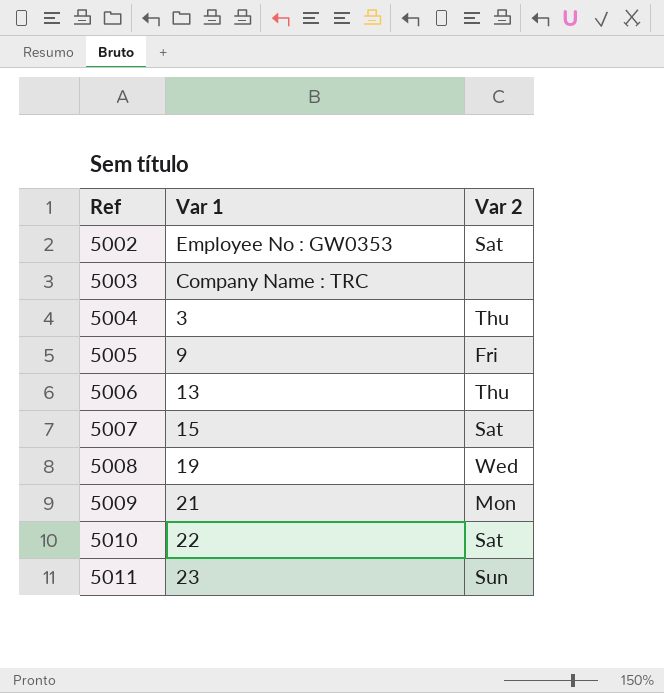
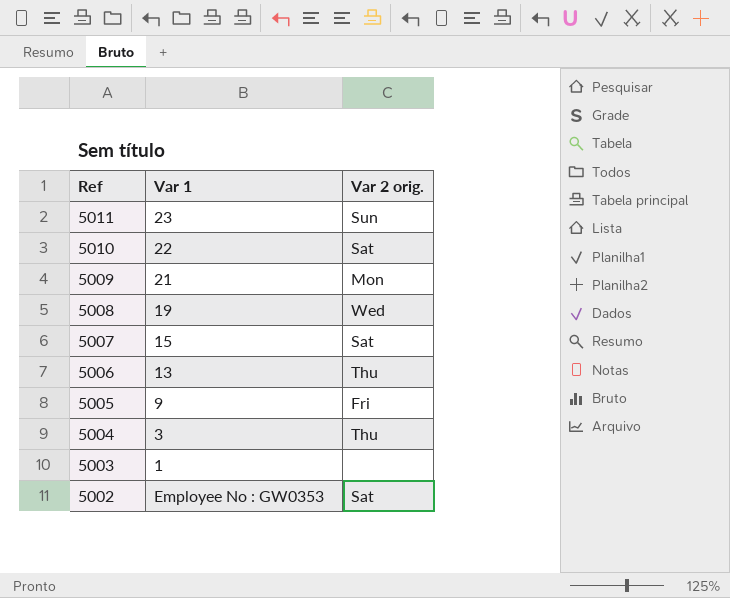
row order: Ref ascending -> Ref descending
column name: Var 2 -> Var 2 orig.
5003 | Var 1: Company Name : TRC -> 1

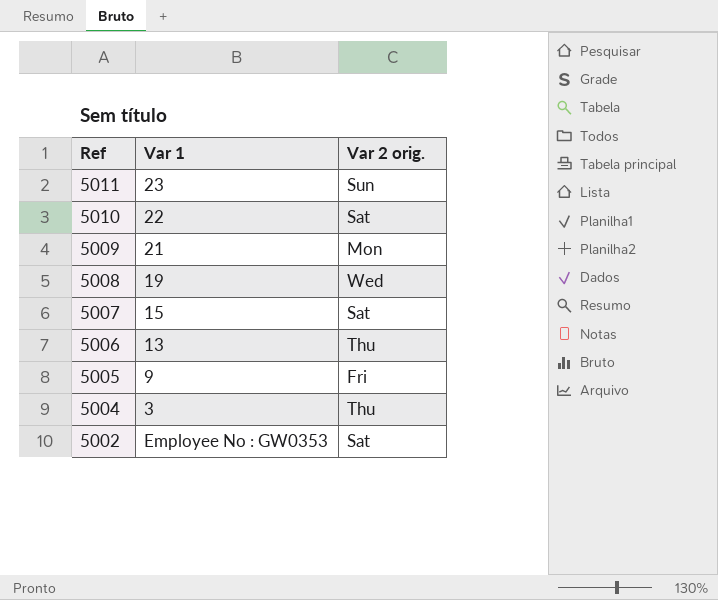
row 5003: 1 | none -> none

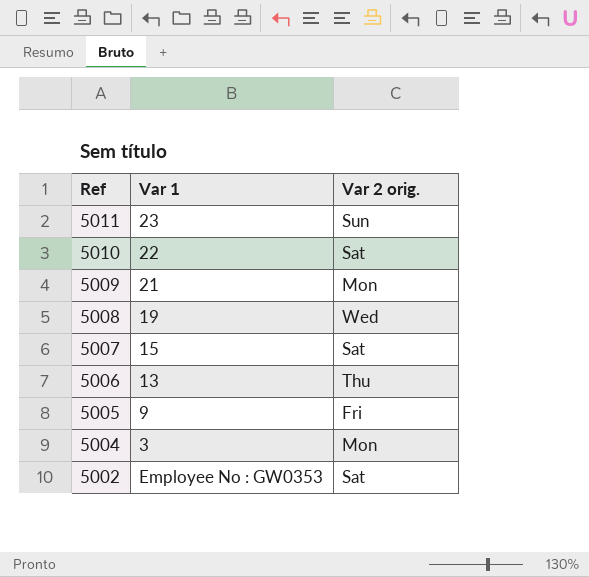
5004 | Var 2 orig.: Thu -> Mon

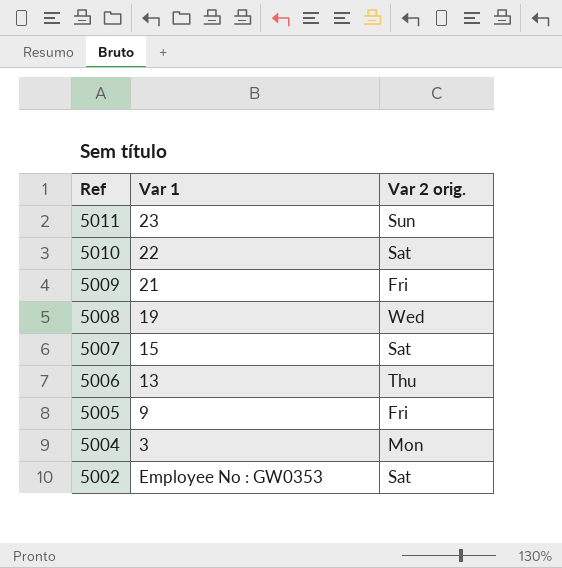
5009 | Var 2 orig.: Mon -> Fri

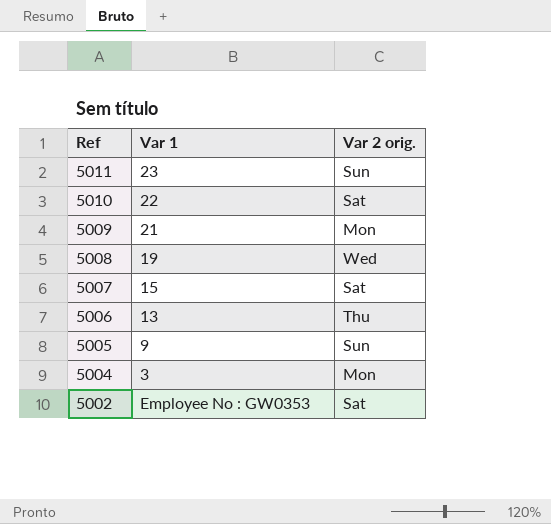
5009 | Var 2 orig.: Fri -> Mon
5005 | Var 2 orig.: Fri -> Sun

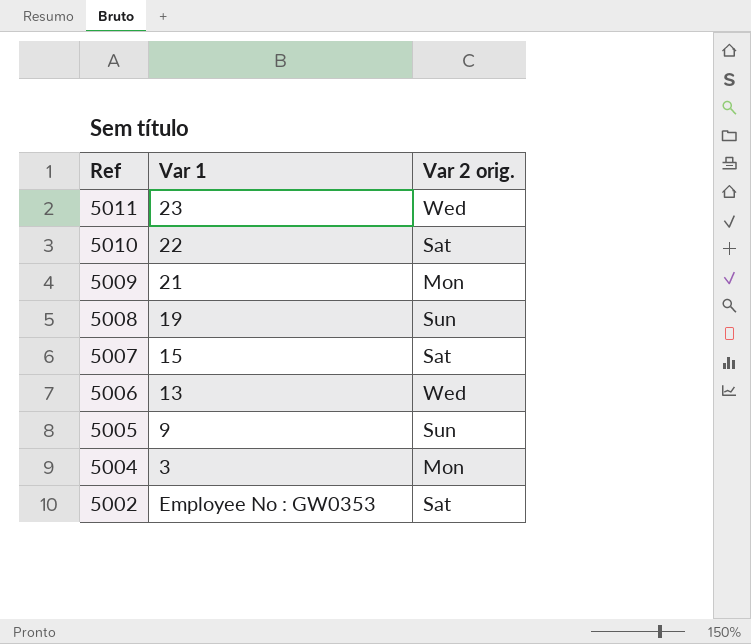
5011 | Var 2 orig.: Sun -> Wed
5008 | Var 2 orig.: Wed -> Sun
5006 | Var 2 orig.: Thu -> Wed

